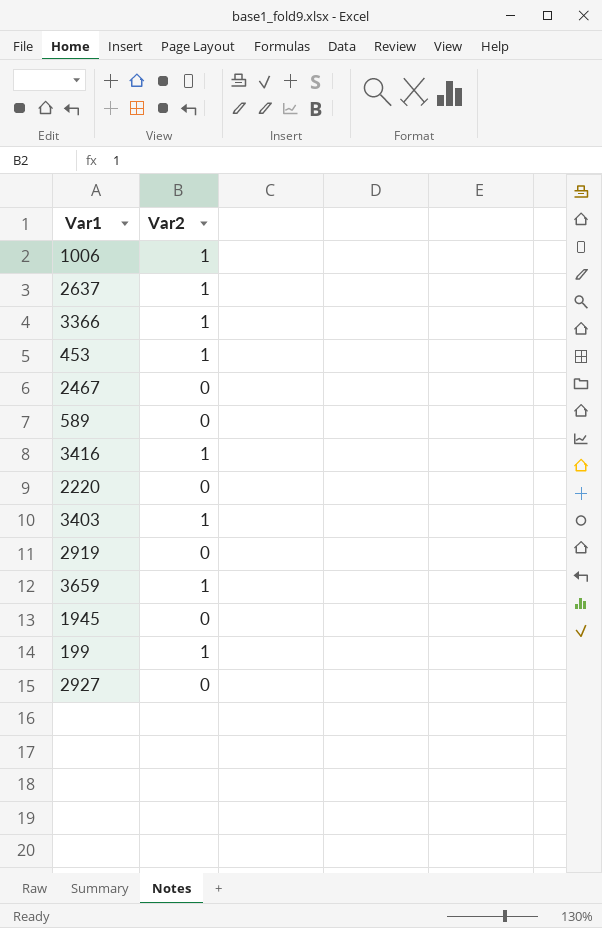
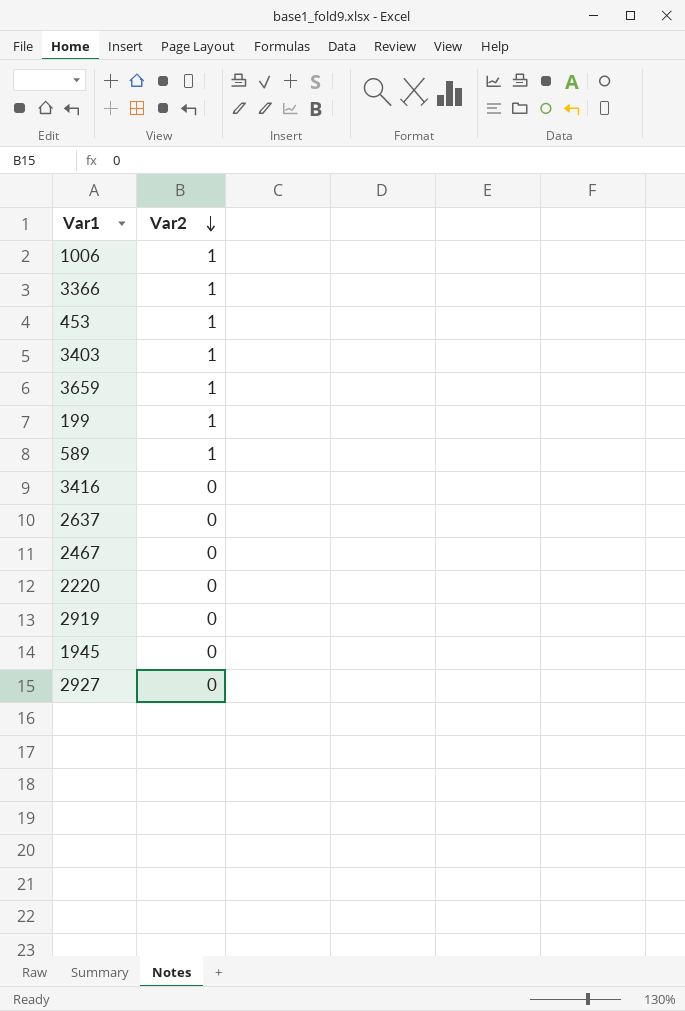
row order: none -> Var2 descending
589 | Var2: 0 -> 1
3416 | Var2: 1 -> 0
2637 | Var2: 1 -> 0

